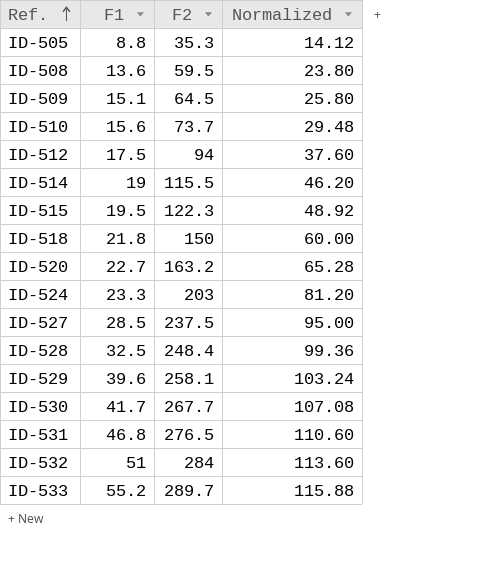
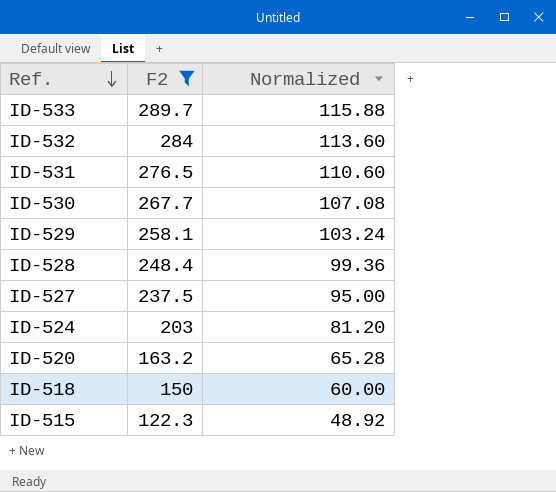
filter: none -> F2 >= 122.3
row order: Ref. ascending -> Ref. descending
column F1 | position: 2 -> none

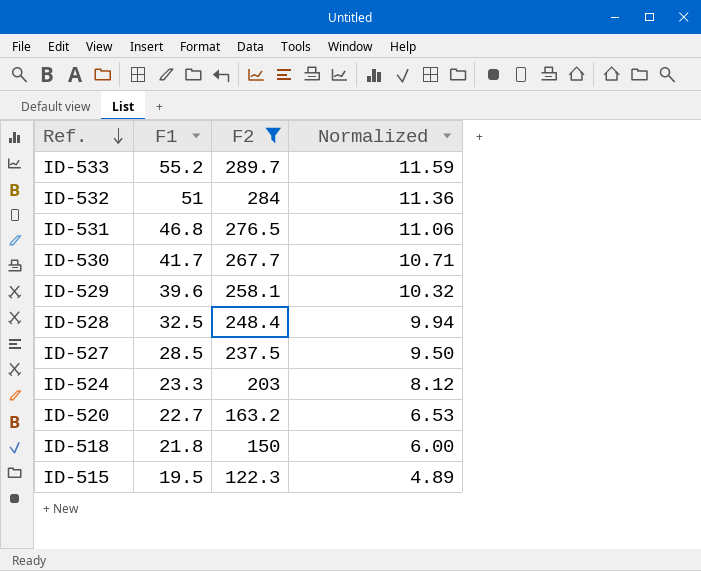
column F1 | position: none -> 2
column Normalized | formula: [F2] * 0.4 -> [F2] * 0.04

